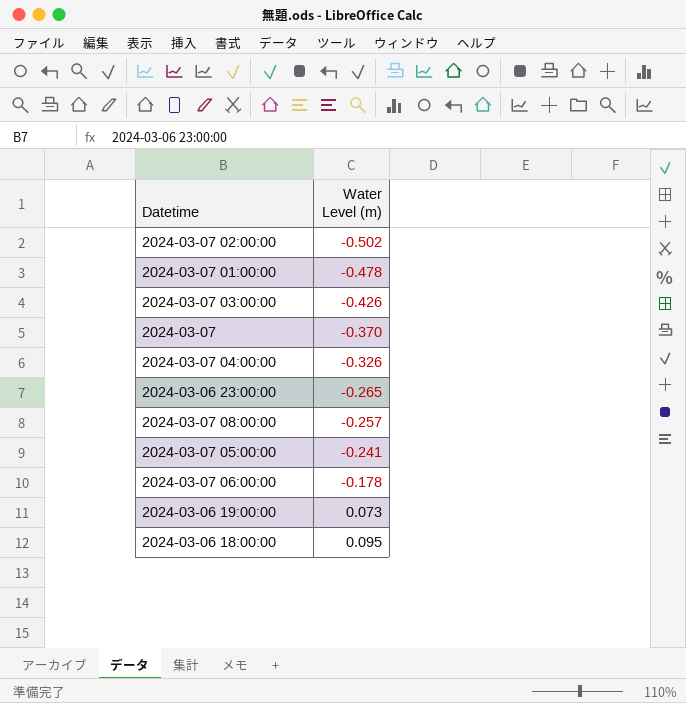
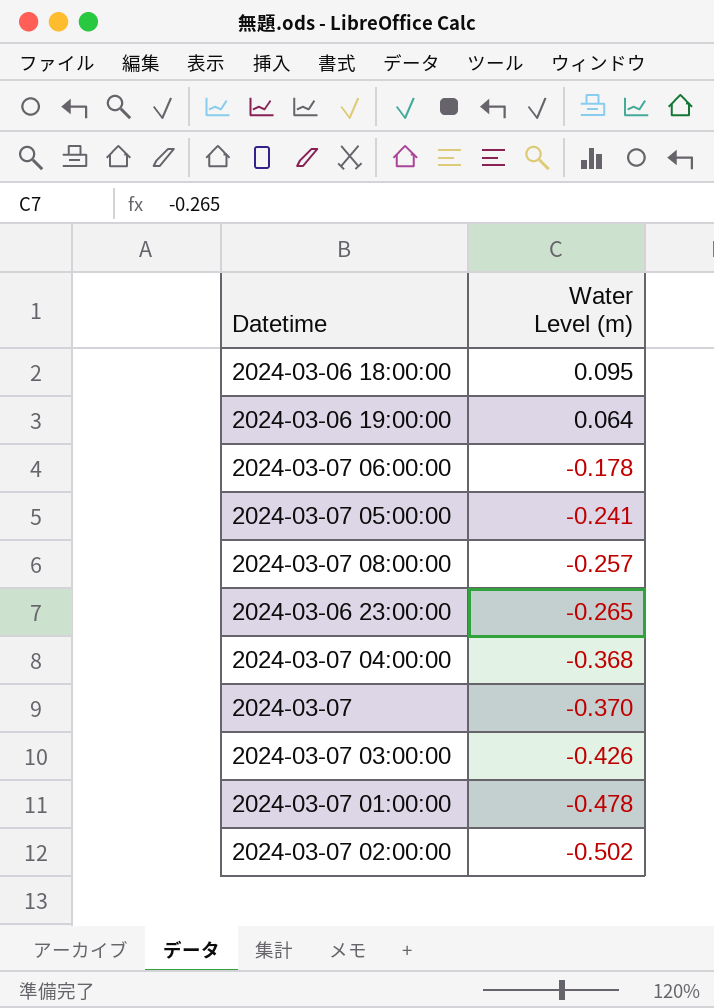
row order: Water Level (m) ascending -> Water Level (m) descending
2024-03-06 19:00:00 | Water Level (m): 0.073 -> 0.064
2024-03-07 04:00:00 | Water Level (m): -0.326 -> -0.368

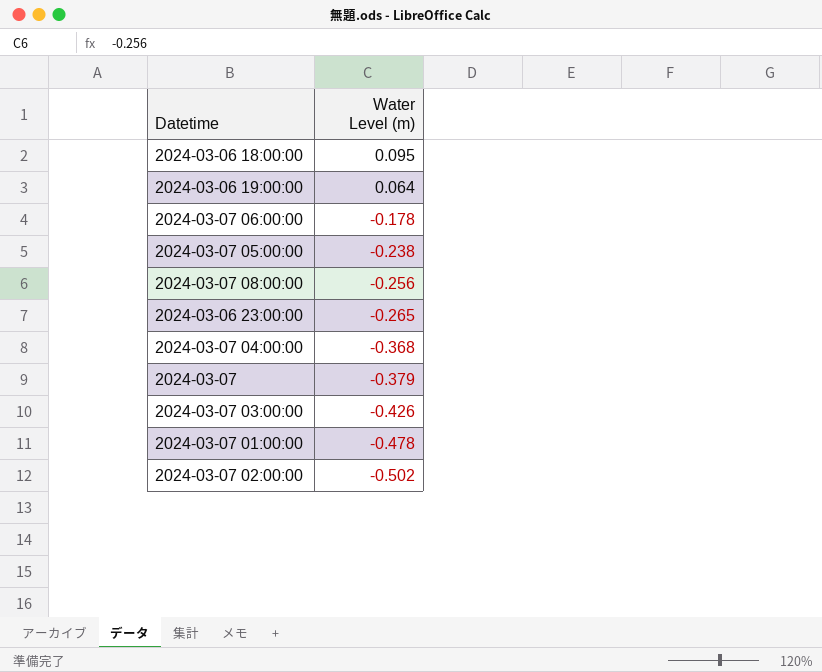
2024-03-07 05:00:00 | Water Level (m): -0.241 -> -0.238
2024-03-07 08:00:00 | Water Level (m): -0.257 -> -0.256
2024-03-07 | Water Level (m): -0.370 -> -0.379

